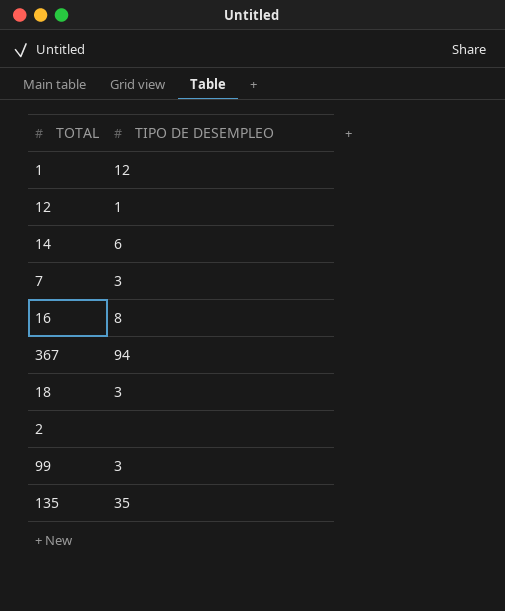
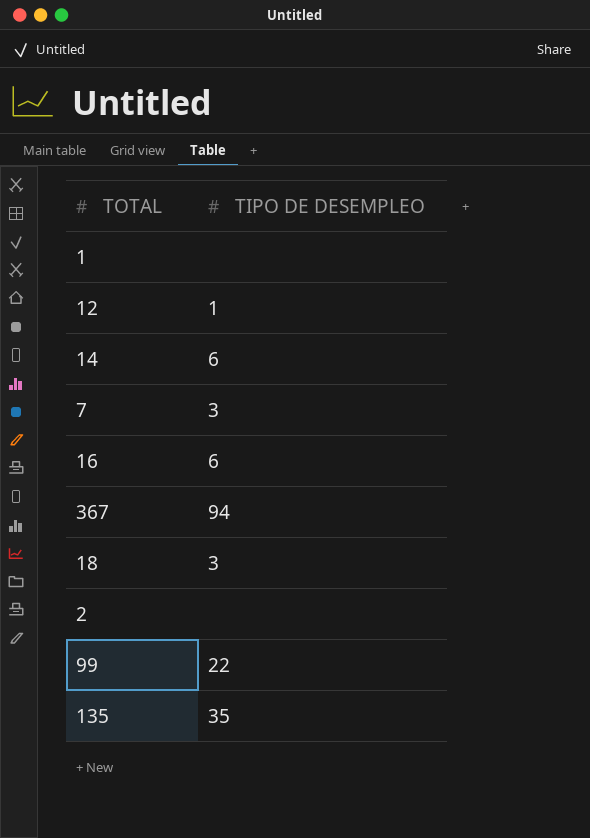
1 | TIPO DE DESEMPLEO: 12 -> none
16 | TIPO DE DESEMPLEO: 8 -> 6
99 | TIPO DE DESEMPLEO: 3 -> 22

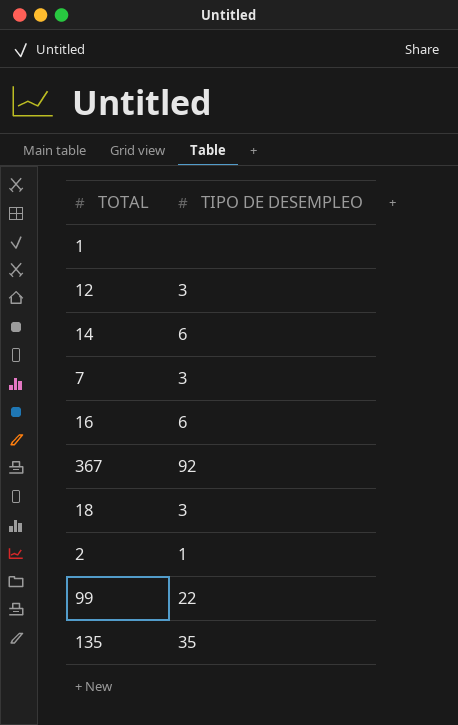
12 | TIPO DE DESEMPLEO: 1 -> 3
367 | TIPO DE DESEMPLEO: 94 -> 92
2 | TIPO DE DESEMPLEO: none -> 1

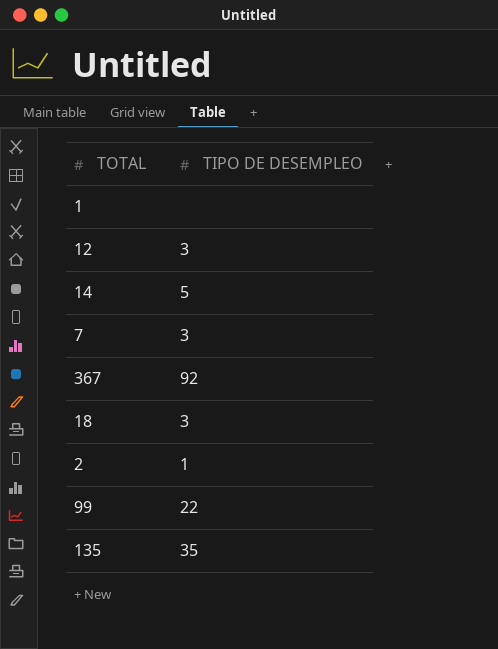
row 16: 6 -> none
14 | TIPO DE DESEMPLEO: 6 -> 5

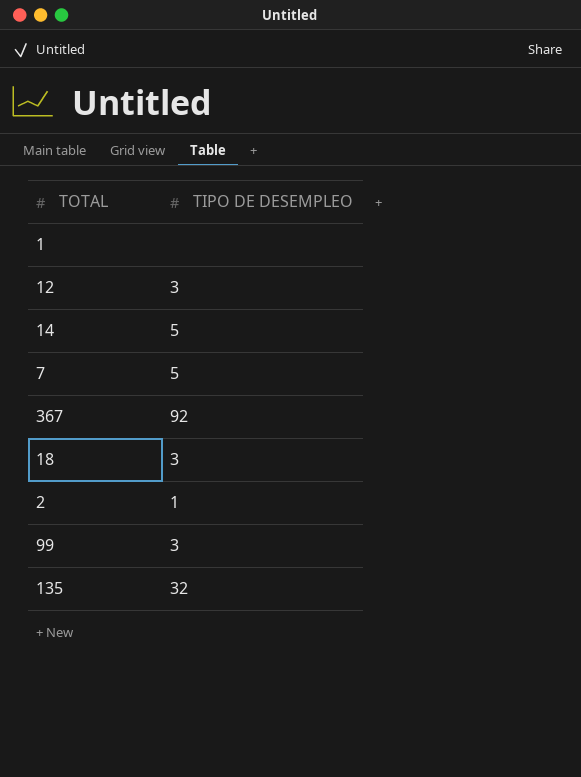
7 | TIPO DE DESEMPLEO: 3 -> 5
99 | TIPO DE DESEMPLEO: 22 -> 3
135 | TIPO DE DESEMPLEO: 35 -> 32

